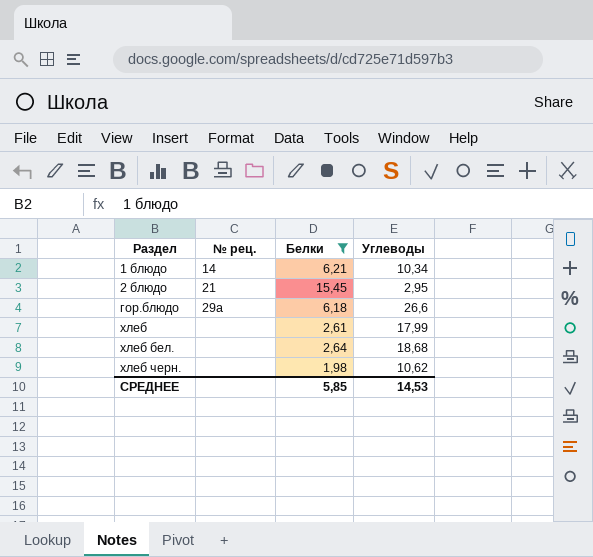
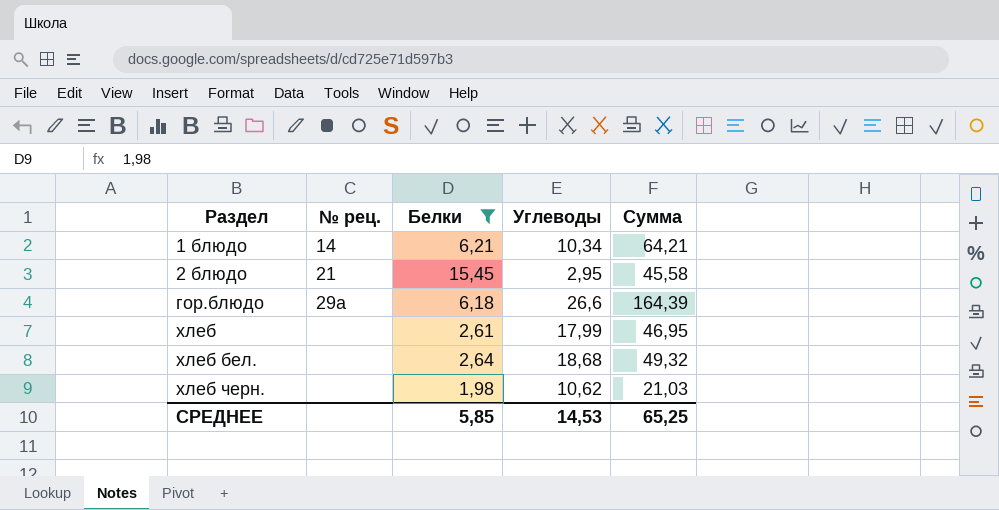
column Сумма | formula: none -> [Белки] * [Углеводы]

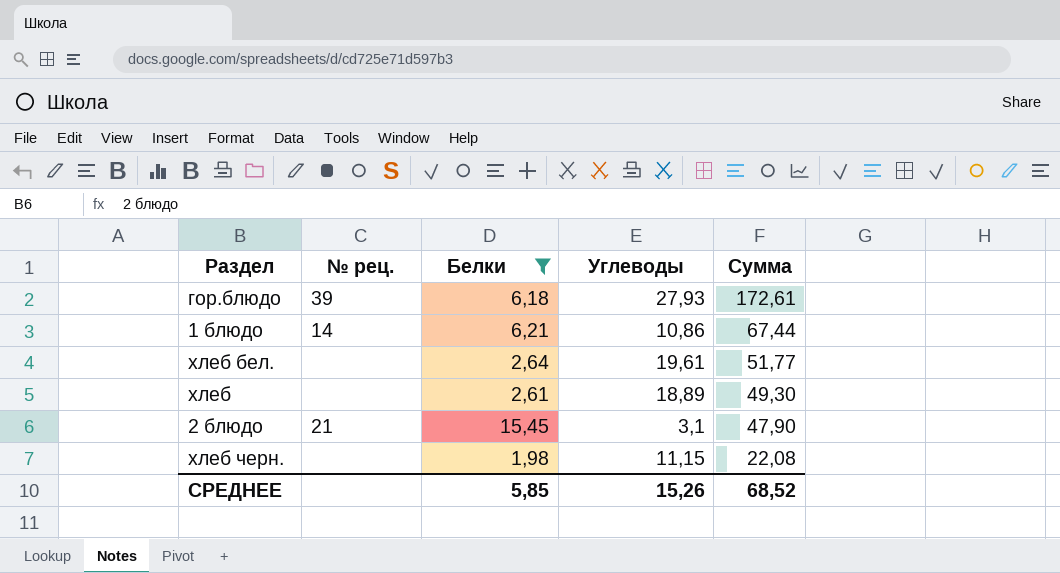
row order: Раздел ascending -> Сумма descending
гор.блюдо | № рец.: 29а -> 39
гор.блюдо | Углеводы: 26,6 -> 27,93
гор.блюдо | Сумма: 164,39 -> 172,61
1 блюдо | Углеводы: 10,34 -> 10,86
1 блюдо | Сумма: 64,21 -> 67,44
хлеб бел. | Углеводы: 18,68 -> 19,61
хлеб бел. | Сумма: 49,32 -> 51,77
хлеб | Углеводы: 17,99 -> 18,89
хлеб | Сумма: 46,95 -> 49,30
2 блюдо | Углеводы: 2,95 -> 3,1
2 блюдо | Сумма: 45,58 -> 47,90
хлеб черн. | Углеводы: 10,62 -> 11,15
хлеб черн. | Сумма: 21,03 -> 22,08
СРЕДНЕЕ | Углеводы: 14,53 -> 15,26
СРЕДНЕЕ | Сумма: 65,25 -> 68,52

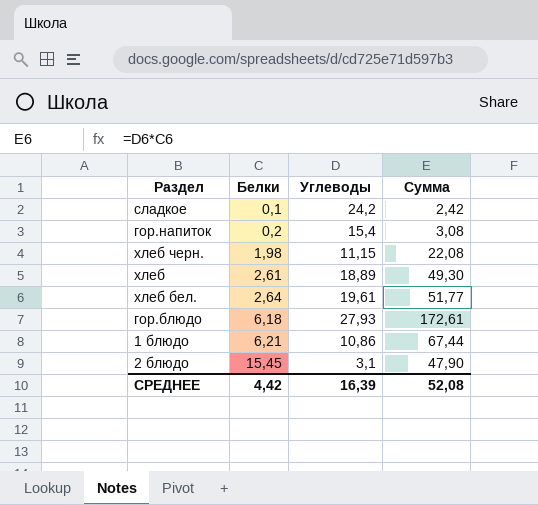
filter: Белки >= 1,98 -> none
row order: Сумма descending -> Белки ascending
column № рец. | position: 2 -> none
СРЕДНЕЕ | Белки: 5,85 -> 4,42
СРЕДНЕЕ | Углеводы: 15,26 -> 16,39
СРЕДНЕЕ | Сумма: 68,52 -> 52,08

